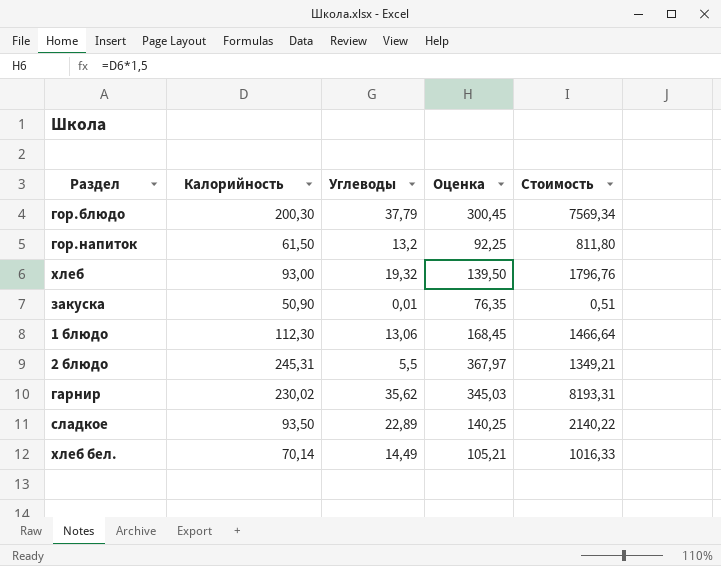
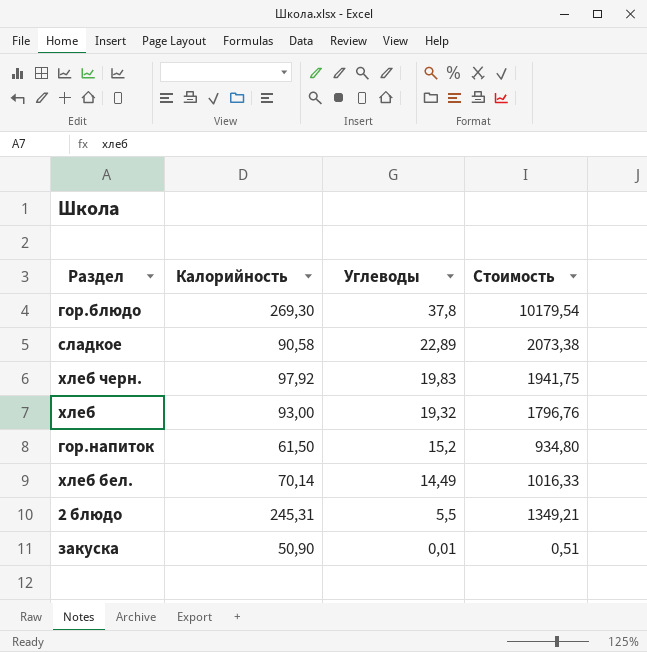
row order: none -> Углеводы descending
column Оценка | formula: [Калорийность] * 1,5 -> none
row 1 блюдо: 112,30 | 13,06 | 168,45 | 1466,64 -> none
row гарнир: 230,02 | 35,62 | 345,03 | 8193,31 -> none
гор.блюдо | Калорийность: 200,30 -> 269,30
гор.блюдо | Углеводы: 37,79 -> 37,8
гор.блюдо | Стоимость: 7569,34 -> 10179,54
сладкое | Калорийность: 93,50 -> 90,58
сладкое | Стоимость: 2140,22 -> 2073,38
row хлеб черн.: none -> 97,92 | 19,83 | 1941,75
гор.напиток | Углеводы: 13,2 -> 15,2
гор.напиток | Стоимость: 811,80 -> 934,80

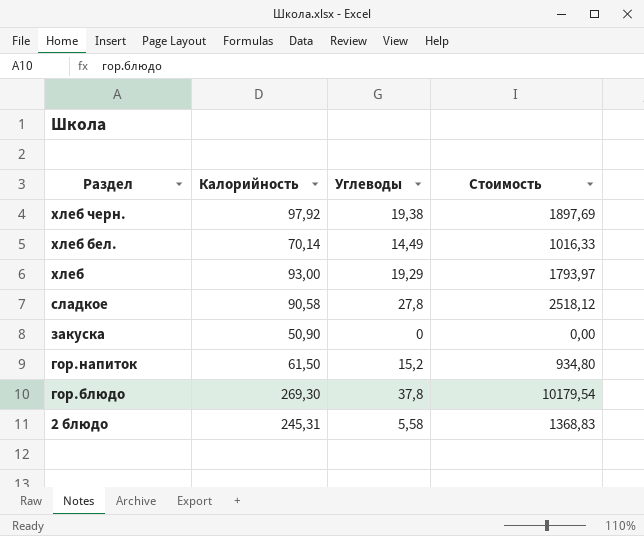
row order: Углеводы descending -> Раздел descending
хлеб черн. | Углеводы: 19,83 -> 19,38
хлеб черн. | Стоимость: 1941,75 -> 1897,69
хлеб | Углеводы: 19,32 -> 19,29
хлеб | Стоимость: 1796,76 -> 1793,97
сладкое | Углеводы: 22,89 -> 27,8
сладкое | Стоимость: 2073,38 -> 2518,12
закуска | Углеводы: 0,01 -> 0
закуска | Стоимость: 0,51 -> 0,00
2 блюдо | Углеводы: 5,5 -> 5,58
2 блюдо | Стоимость: 1349,21 -> 1368,83

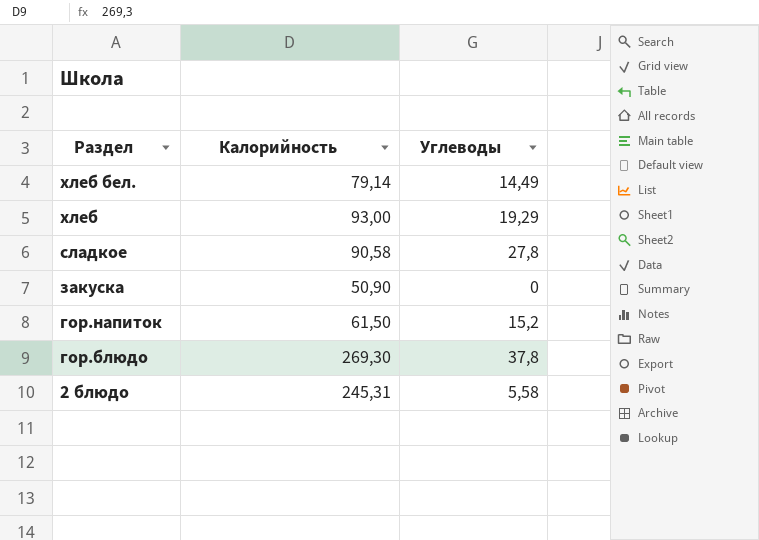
column Стоимость | formula: [Калорийность] * [Углеводы] -> none
row хлеб черн.: 97,92 | 19,38 | 1897,69 -> none
хлеб бел. | Калорийность: 70,14 -> 79,14

